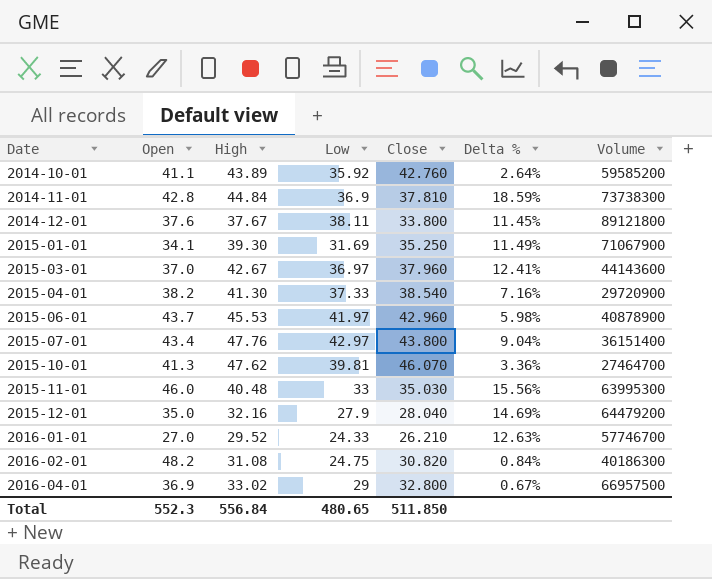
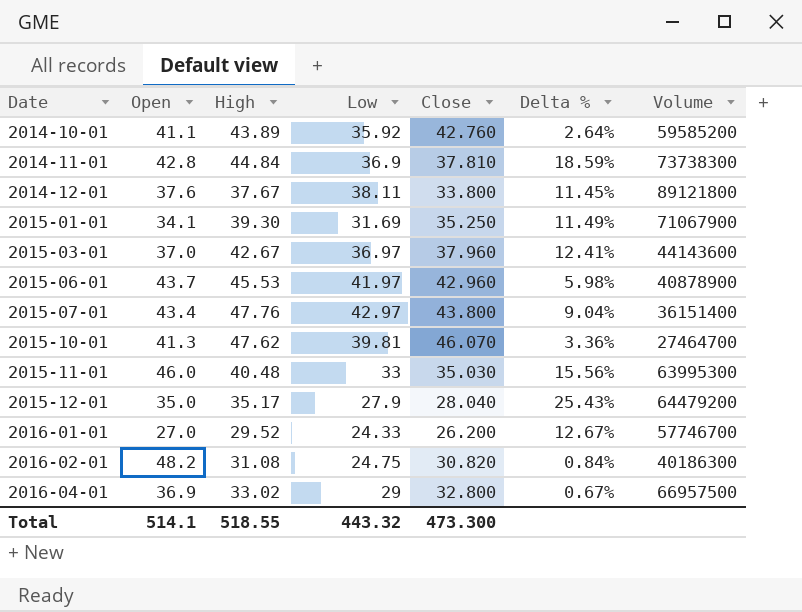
row 2015-04-01: 38.2 | 41.30 | 37.33 | 38.540 | 7.16% | 29720900 -> none
2015-12-01 | High: 32.16 -> 35.17
2015-12-01 | Delta %: 14.69% -> 25.43%
2016-01-01 | Close: 26.210 -> 26.200
2016-01-01 | Delta %: 12.63% -> 12.67%
Total | Open: 552.3 -> 514.1
Total | High: 556.84 -> 518.55
Total | Low: 480.65 -> 443.32
Total | Close: 511.850 -> 473.300

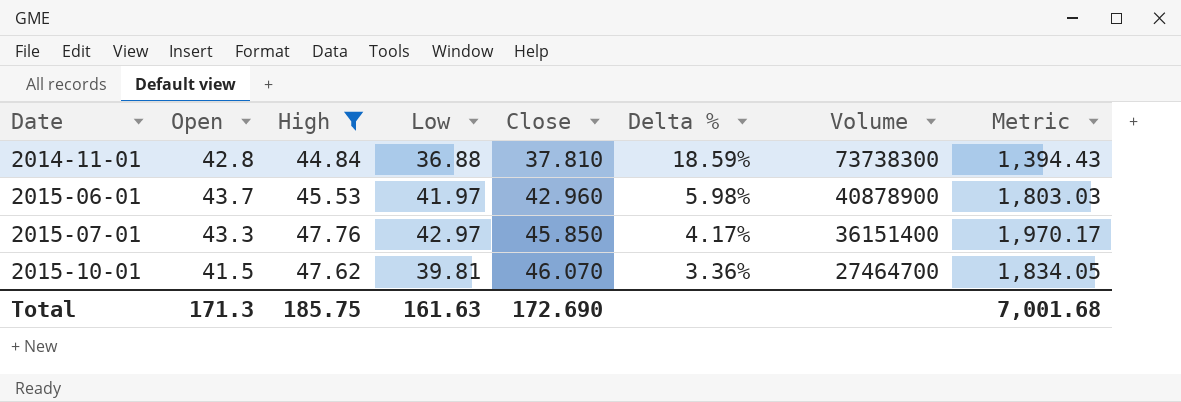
filter: none -> High >= 44.84
column Metric | formula: none -> [Low] * [Close]
2014-11-01 | Low: 36.9 -> 36.88
2015-07-01 | Open: 43.4 -> 43.3
2015-07-01 | Close: 43.800 -> 45.850
2015-07-01 | Delta %: 9.04% -> 4.17%
2015-10-01 | Open: 41.3 -> 41.5
Total | Open: 514.1 -> 171.3
Total | High: 518.55 -> 185.75
Total | Low: 443.32 -> 161.63
Total | Close: 473.300 -> 172.690

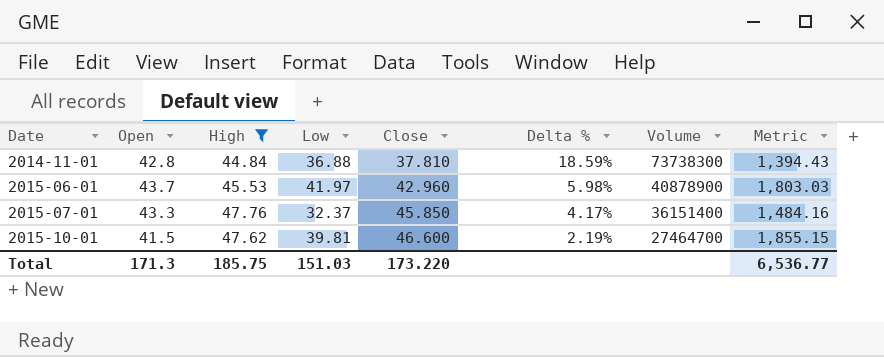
2015-07-01 | Low: 42.97 -> 32.37
2015-07-01 | Metric: 1,970.17 -> 1,484.16
2015-10-01 | Close: 46.070 -> 46.600
2015-10-01 | Delta %: 3.36% -> 2.19%
2015-10-01 | Metric: 1,834.05 -> 1,855.15
Total | Low: 161.63 -> 151.03
Total | Close: 172.690 -> 173.220
Total | Metric: 7,001.68 -> 6,536.77

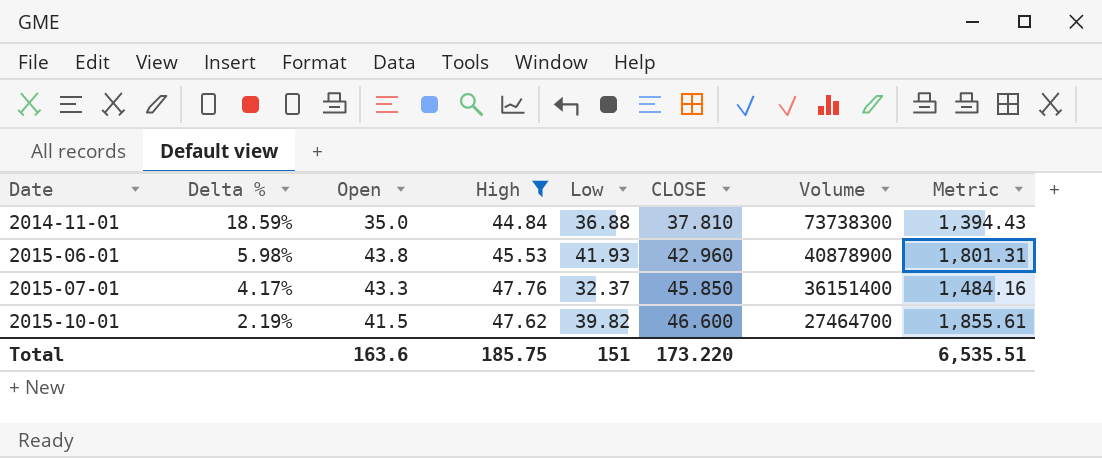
column Delta % | position: 6 -> 2
column name: Close -> CLOSE
2014-11-01 | Open: 42.8 -> 35.0
2015-06-01 | Open: 43.7 -> 43.8
2015-06-01 | Low: 41.97 -> 41.93
2015-06-01 | Metric: 1,803.03 -> 1,801.31
2015-10-01 | Low: 39.81 -> 39.82
2015-10-01 | Metric: 1,855.15 -> 1,855.61
Total | Open: 171.3 -> 163.6
Total | Low: 151.03 -> 151
Total | Metric: 6,536.77 -> 6,535.51

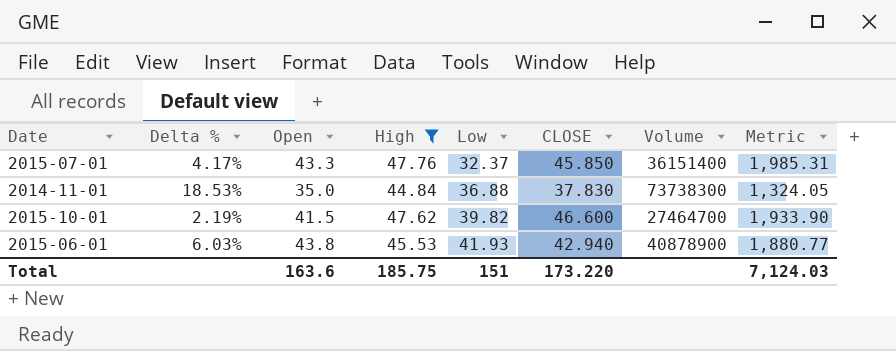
row order: Date ascending -> Low ascending
column Metric | formula: [Low] * [CLOSE] -> [Open] * [CLOSE]
2014-11-01 | Delta %: 18.59% -> 18.53%
2014-11-01 | CLOSE: 37.810 -> 37.830
2015-06-01 | Delta %: 5.98% -> 6.03%
2015-06-01 | CLOSE: 42.960 -> 42.940
Total | Metric: 6,535.51 -> 7,124.03

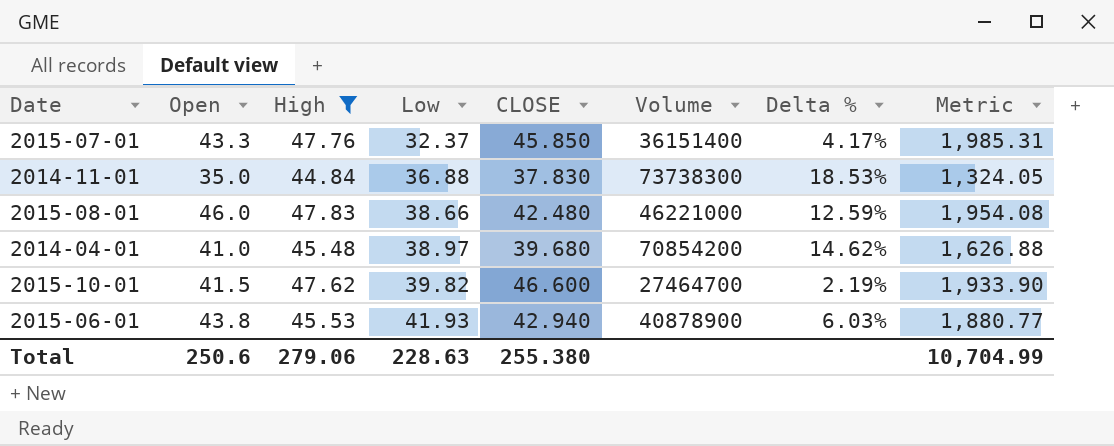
column Delta % | position: 2 -> 7
row 2015-08-01: none -> 46.0 | 47.83 | 38.66 | 42.480 | 46221000 | 12.59% | 1,954.08
row 2014-04-01: none -> 41.0 | 45.48 | 38.97 | 39.680 | 70854200 | 14.62% | 1,626.88
Total | Open: 163.6 -> 250.6
Total | High: 185.75 -> 279.06
Total | Low: 151 -> 228.63
Total | CLOSE: 173.220 -> 255.380
Total | Metric: 7,124.03 -> 10,704.99

